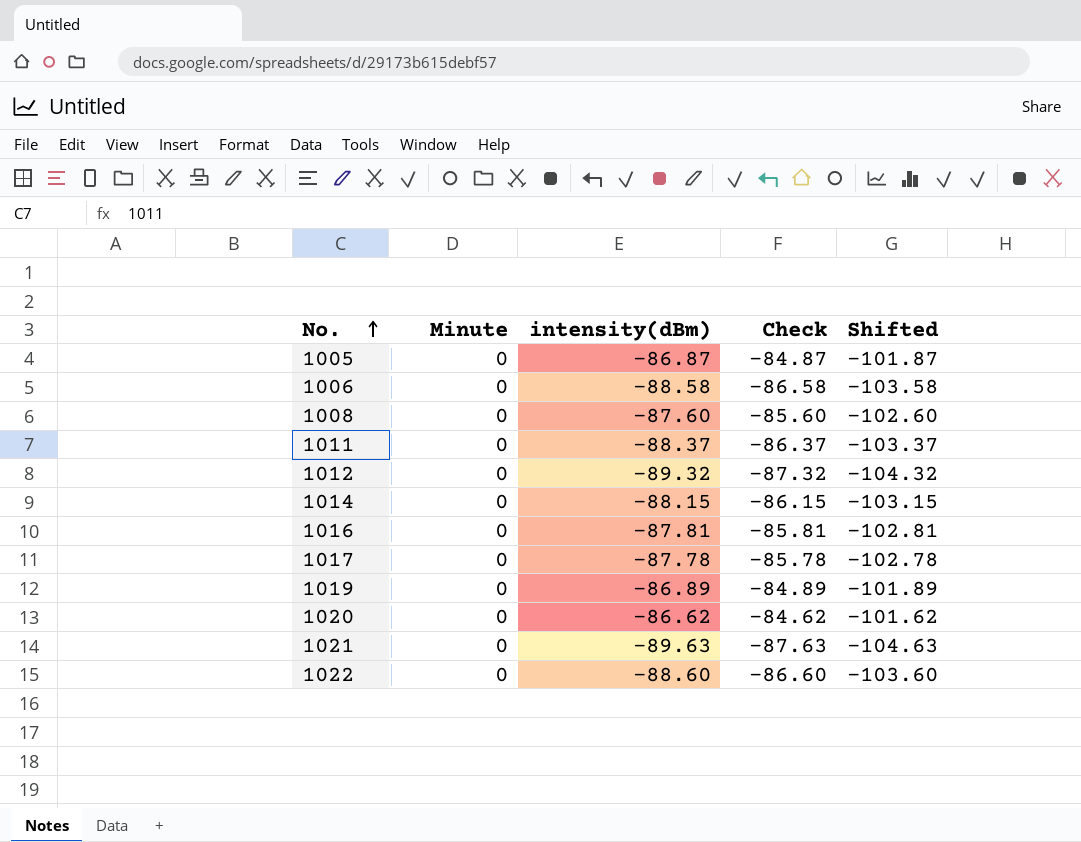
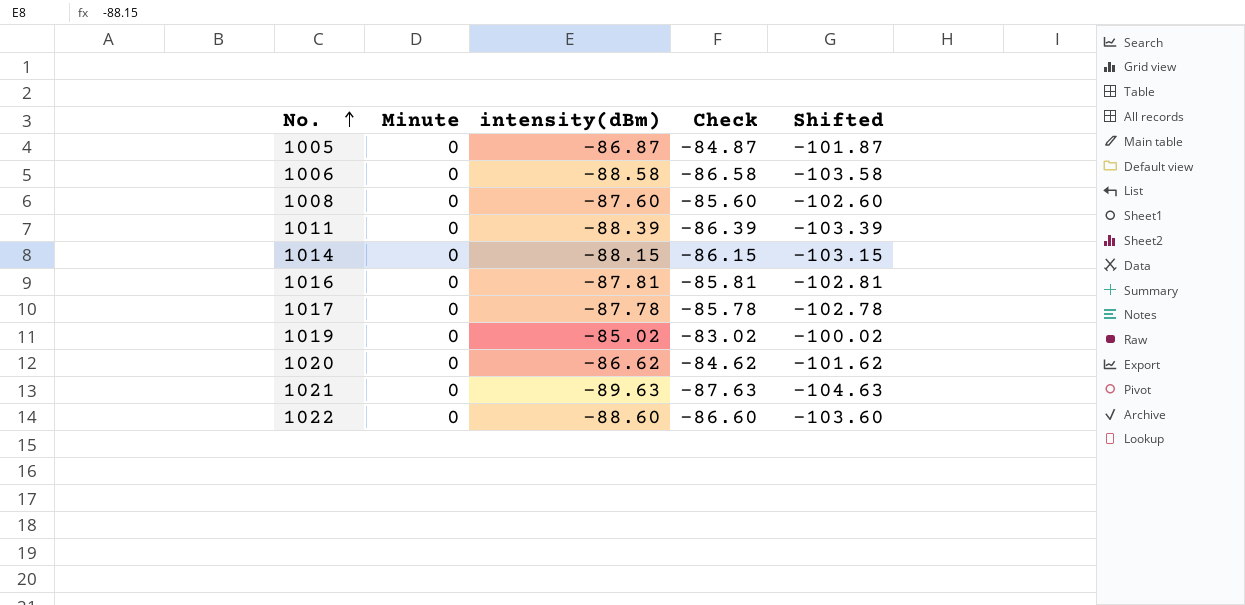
row 1012: 0 | -89.32 | -87.32 | -104.32 -> none
1011 | intensity(dBm): -88.37 -> -88.39
1011 | Check: -86.37 -> -86.39
1011 | Shifted: -103.37 -> -103.39
1019 | intensity(dBm): -86.89 -> -85.02
1019 | Check: -84.89 -> -83.02
1019 | Shifted: -101.89 -> -100.02

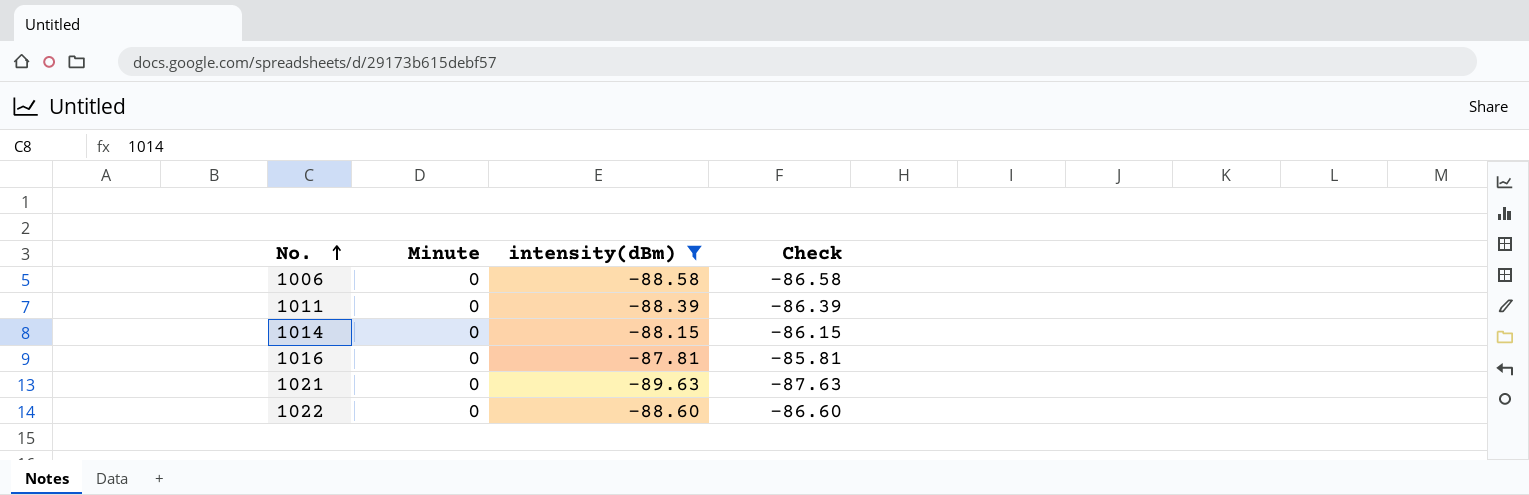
filter: none -> intensity(dBm) <= -87.81
column Shifted | formula: [intensity(dBm)] - 15 -> none

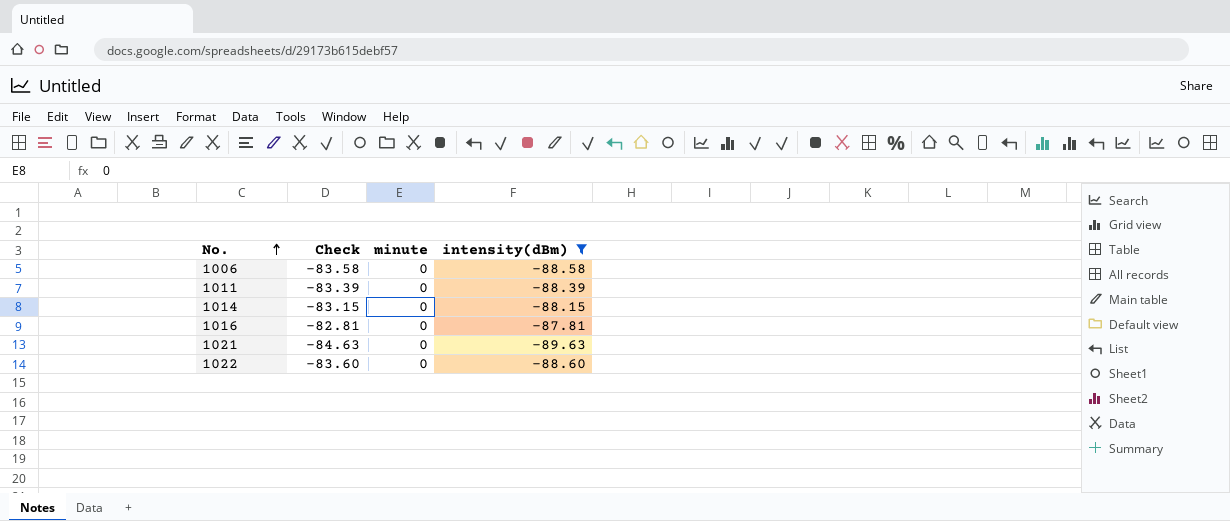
column Check | formula: [intensity(dBm)] + 2 -> [intensity(dBm)] + 5
column Check | position: 4 -> 2
column name: Minute -> minute

